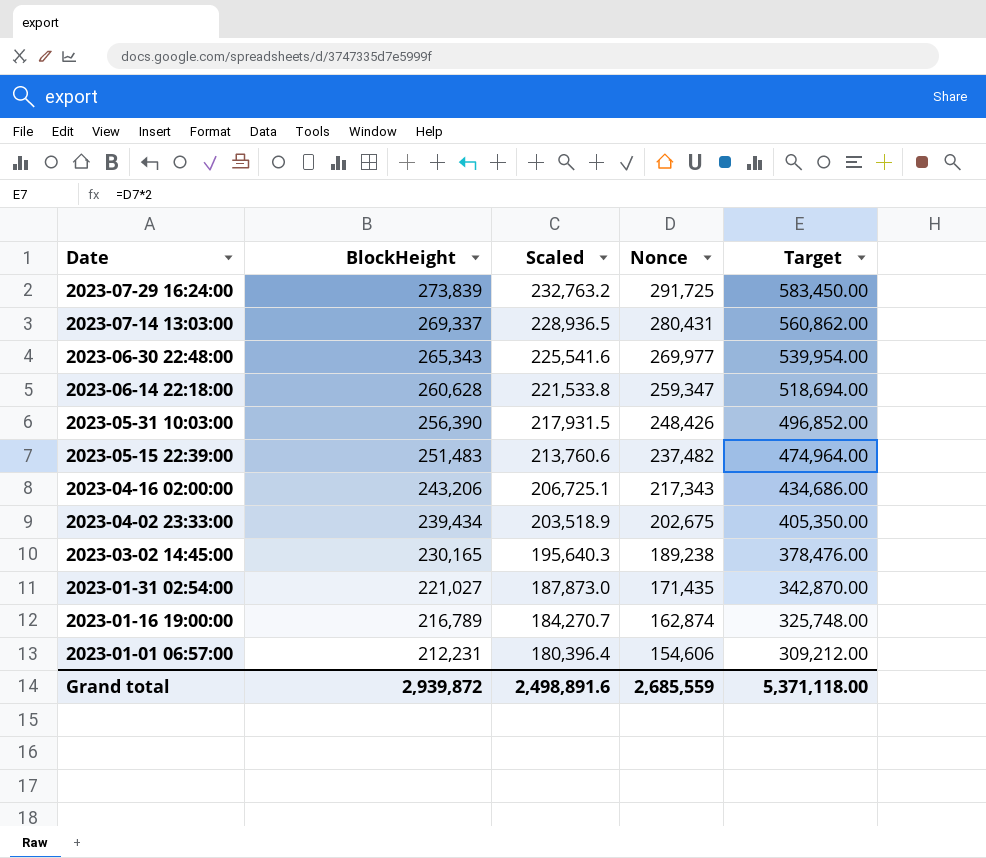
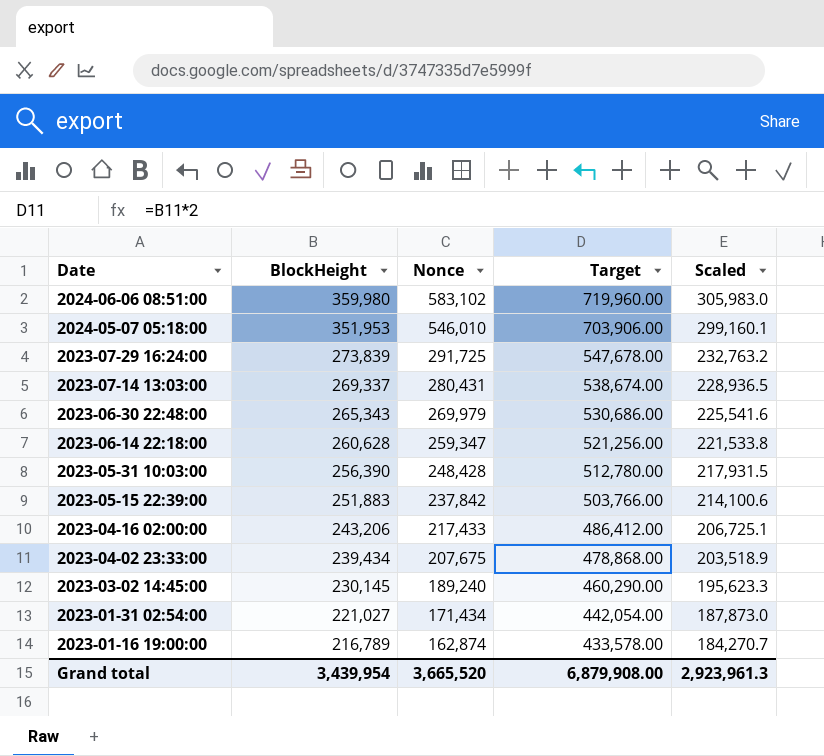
column Target | formula: [Nonce] * 2 -> [BlockHeight] * 2
column Scaled | position: 3 -> 5
row 2023-01-01 06:57:00: 212,231 | 180,396.4 | 154,606 | 309,212.00 -> none
row 2024-06-06 08:51:00: none -> 359,980 | 583,102 | 719,960.00 | 305,983.0
row 2024-05-07 05:18:00: none -> 351,953 | 546,010 | 703,906.00 | 299,160.1
2023-06-30 22:48:00 | Nonce: 269,977 -> 269,979
2023-05-31 10:03:00 | Nonce: 248,426 -> 248,428
2023-05-15 22:39:00 | BlockHeight: 251,483 -> 251,883
2023-05-15 22:39:00 | Nonce: 237,482 -> 237,842
2023-05-15 22:39:00 | Scaled: 213,760.6 -> 214,100.6
2023-04-16 02:00:00 | Nonce: 217,343 -> 217,433
2023-04-02 23:33:00 | Nonce: 202,675 -> 207,675
2023-03-02 14:45:00 | BlockHeight: 230,165 -> 230,145
2023-03-02 14:45:00 | Nonce: 189,238 -> 189,240
2023-03-02 14:45:00 | Scaled: 195,640.3 -> 195,623.3
2023-01-31 02:54:00 | Nonce: 171,435 -> 171,434
Grand total | BlockHeight: 2,939,872 -> 3,439,954
Grand total | Nonce: 2,685,559 -> 3,665,520
Grand total | Target: 5,371,118.00 -> 6,879,908.00
Grand total | Scaled: 2,498,891.6 -> 2,923,961.3

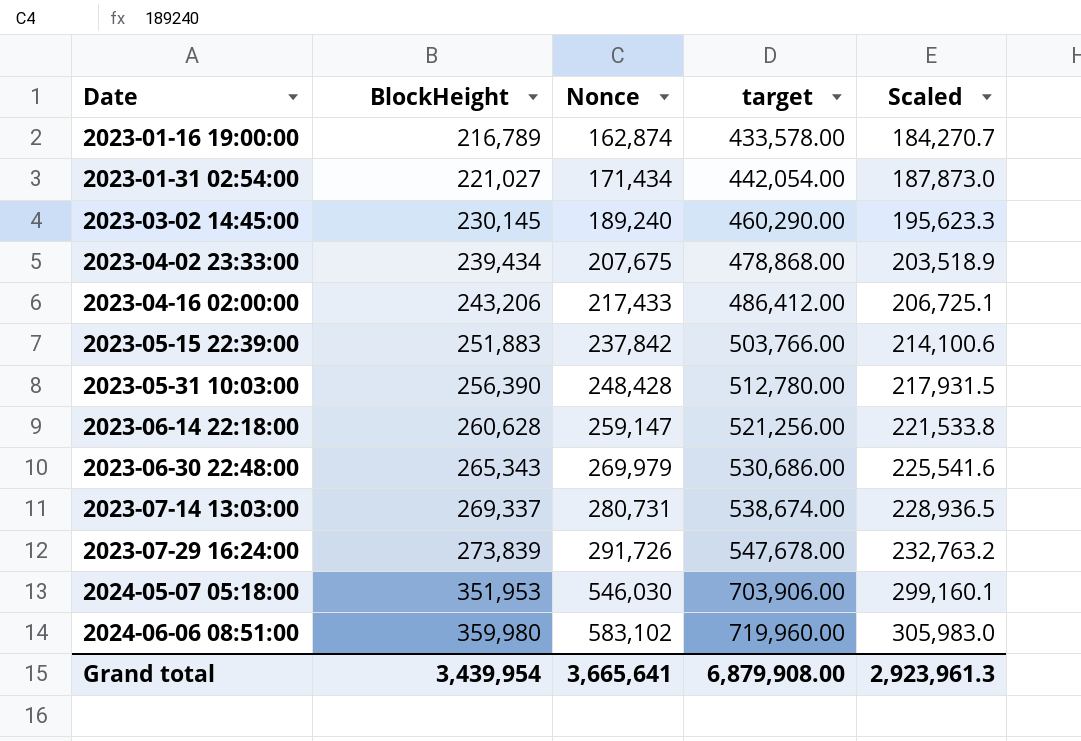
row order: Date descending -> Date ascending
column name: Target -> target
2023-06-14 22:18:00 | Nonce: 259,347 -> 259,147
2023-07-14 13:03:00 | Nonce: 280,431 -> 280,731
2023-07-29 16:24:00 | Nonce: 291,725 -> 291,726
2024-05-07 05:18:00 | Nonce: 546,010 -> 546,030
Grand total | Nonce: 3,665,520 -> 3,665,641

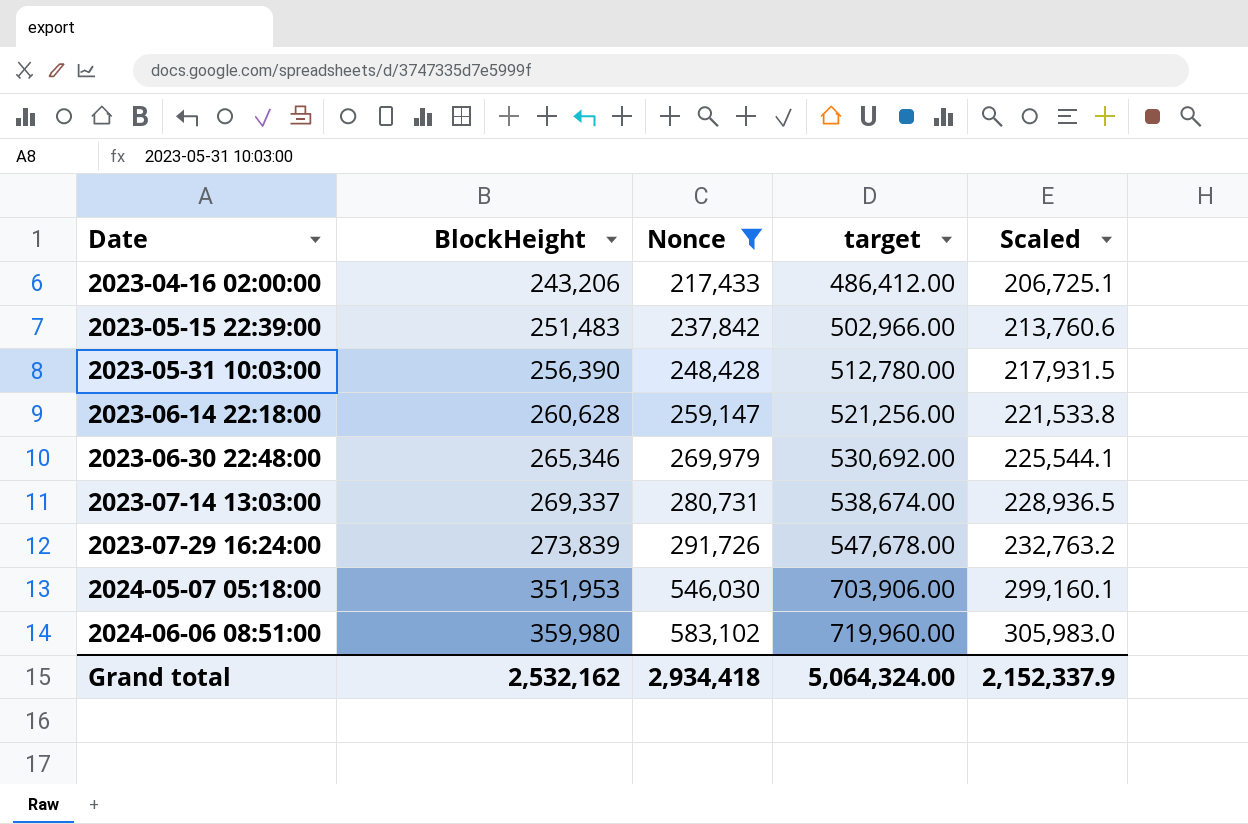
filter: none -> Nonce >= 217,433
2023-05-15 22:39:00 | BlockHeight: 251,883 -> 251,483
2023-05-15 22:39:00 | target: 503,766.00 -> 502,966.00
2023-05-15 22:39:00 | Scaled: 214,100.6 -> 213,760.6
2023-06-30 22:48:00 | BlockHeight: 265,343 -> 265,346
2023-06-30 22:48:00 | target: 530,686.00 -> 530,692.00
2023-06-30 22:48:00 | Scaled: 225,541.6 -> 225,544.1
Grand total | BlockHeight: 3,439,954 -> 2,532,162
Grand total | Nonce: 3,665,641 -> 2,934,418
Grand total | target: 6,879,908.00 -> 5,064,324.00
Grand total | Scaled: 2,923,961.3 -> 2,152,337.9

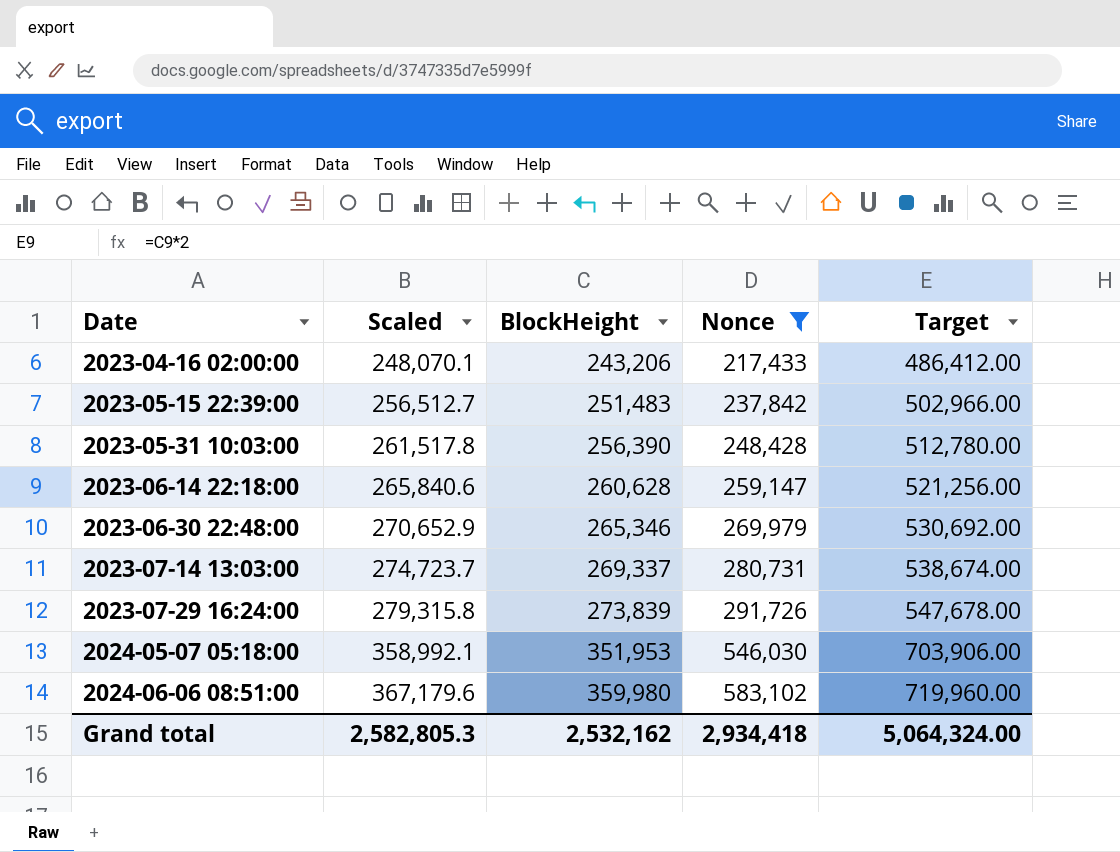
column Scaled | formula: [BlockHeight] * 0.85 -> [BlockHeight] * 1.02
column Scaled | position: 5 -> 2
column name: target -> Target
Grand total | Scaled: 2,152,337.9 -> 2,582,805.3

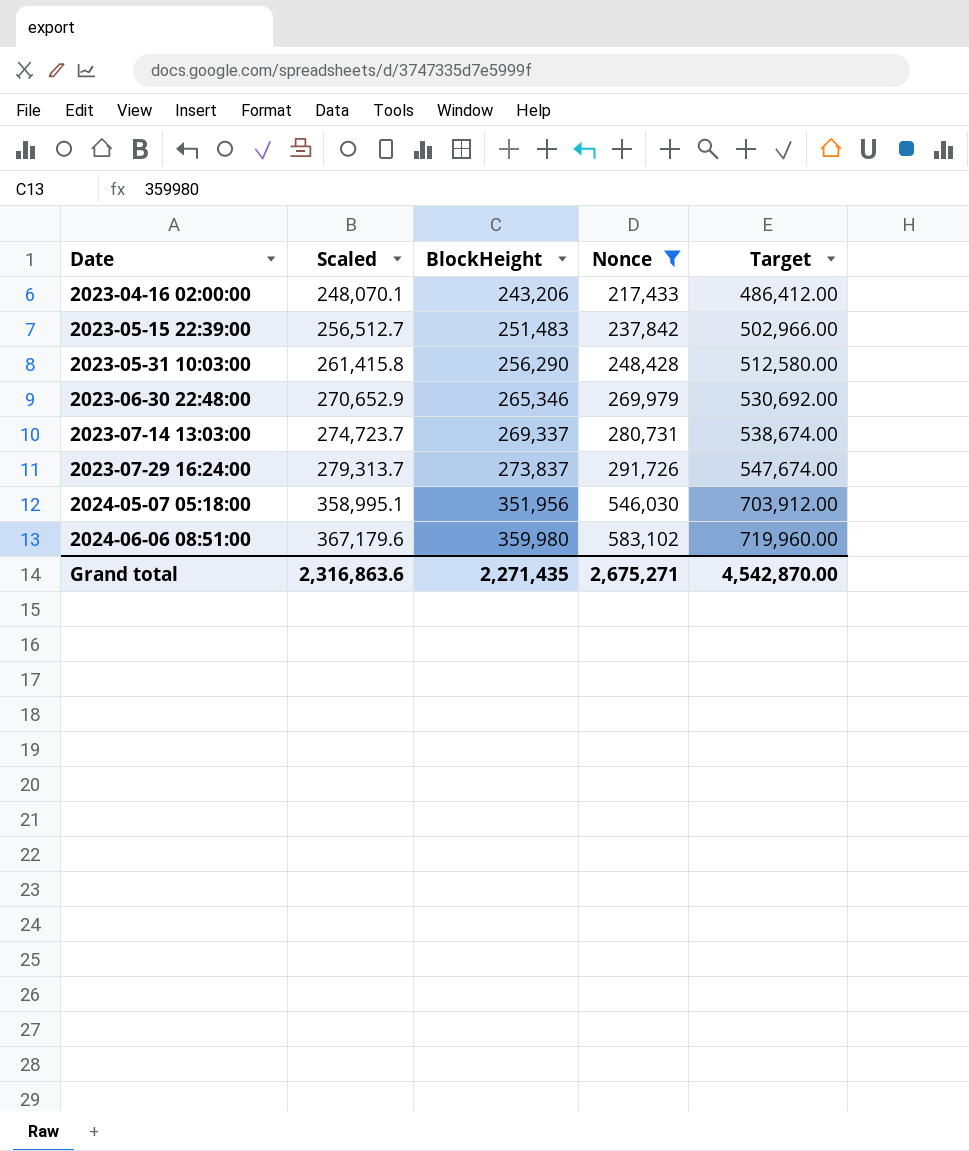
row 2023-06-14 22:18:00: 265,840.6 | 260,628 | 259,147 | 521,256.00 -> none
2023-05-31 10:03:00 | Scaled: 261,517.8 -> 261,415.8
2023-05-31 10:03:00 | BlockHeight: 256,390 -> 256,290
2023-05-31 10:03:00 | Target: 512,780.00 -> 512,580.00
2023-07-29 16:24:00 | Scaled: 279,315.8 -> 279,313.7
2023-07-29 16:24:00 | BlockHeight: 273,839 -> 273,837
2023-07-29 16:24:00 | Target: 547,678.00 -> 547,674.00
2024-05-07 05:18:00 | Scaled: 358,992.1 -> 358,995.1
2024-05-07 05:18:00 | BlockHeight: 351,953 -> 351,956
2024-05-07 05:18:00 | Target: 703,906.00 -> 703,912.00
Grand total | Scaled: 2,582,805.3 -> 2,316,863.6
Grand total | BlockHeight: 2,532,162 -> 2,271,435
Grand total | Nonce: 2,934,418 -> 2,675,271
Grand total | Target: 5,064,324.00 -> 4,542,870.00

